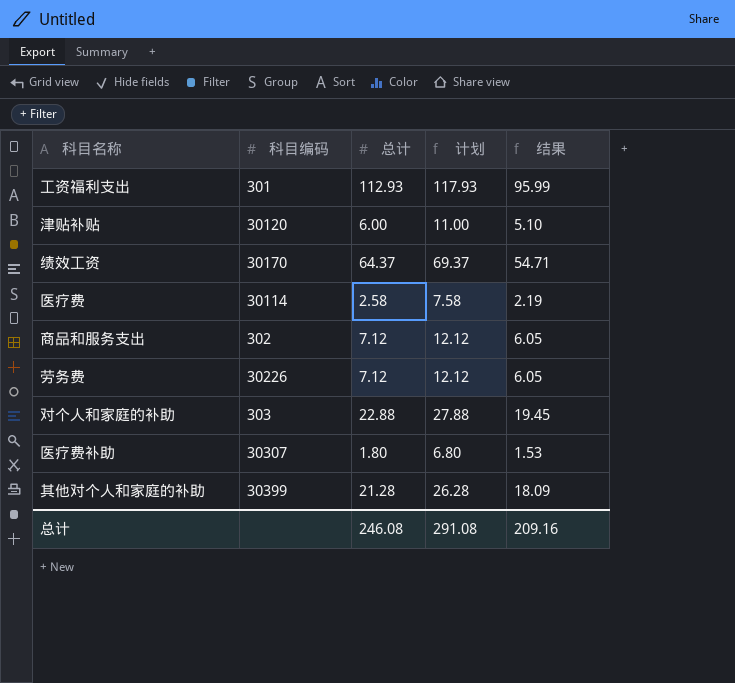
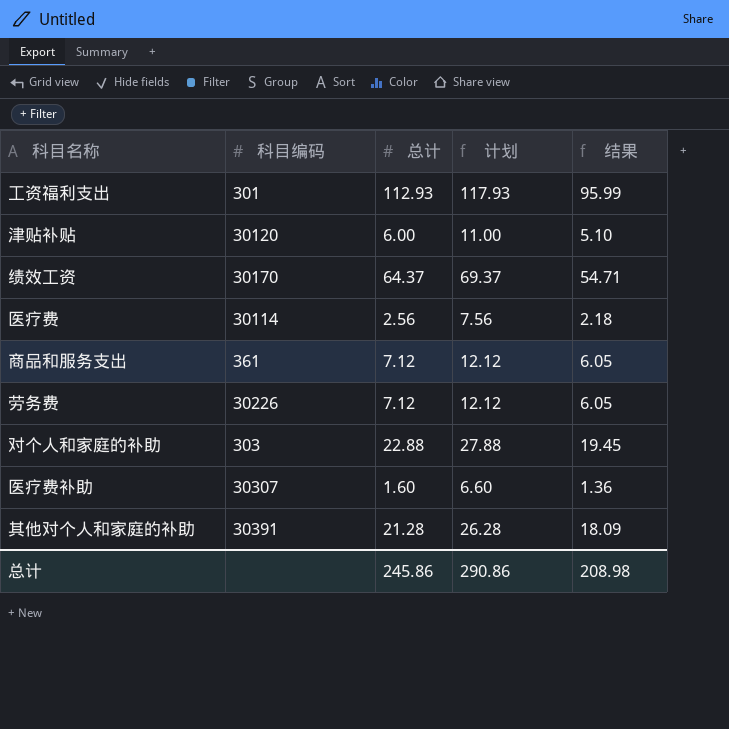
医疗费 | 总计: 2.58 -> 2.56
医疗费 | 计划: 7.58 -> 7.56
医疗费 | 结果: 2.19 -> 2.18
商品和服务支出 | 科目编码: 302 -> 361
医疗费补助 | 总计: 1.80 -> 1.60
医疗费补助 | 计划: 6.80 -> 6.60
医疗费补助 | 结果: 1.53 -> 1.36
其他对个人和家庭的补助 | 科目编码: 30399 -> 30391
总计 | 总计: 246.08 -> 245.86
总计 | 计划: 291.08 -> 290.86
总计 | 结果: 209.16 -> 208.98

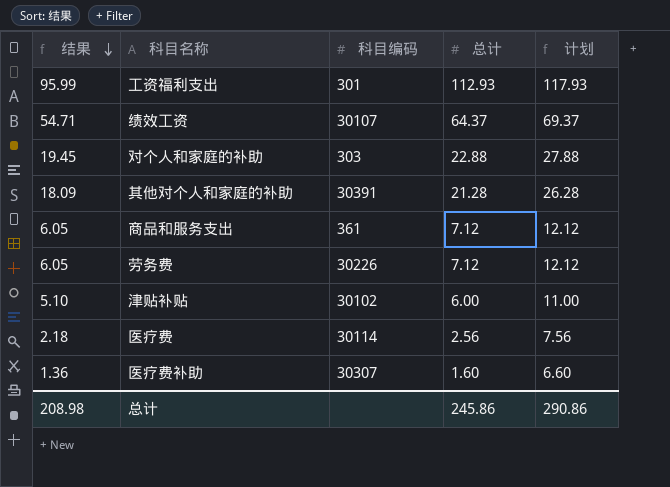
row order: none -> 结果 descending
column 结果 | position: 5 -> 1
绩效工资 | 科目编码: 30170 -> 30107
津贴补贴 | 科目编码: 30120 -> 30102

